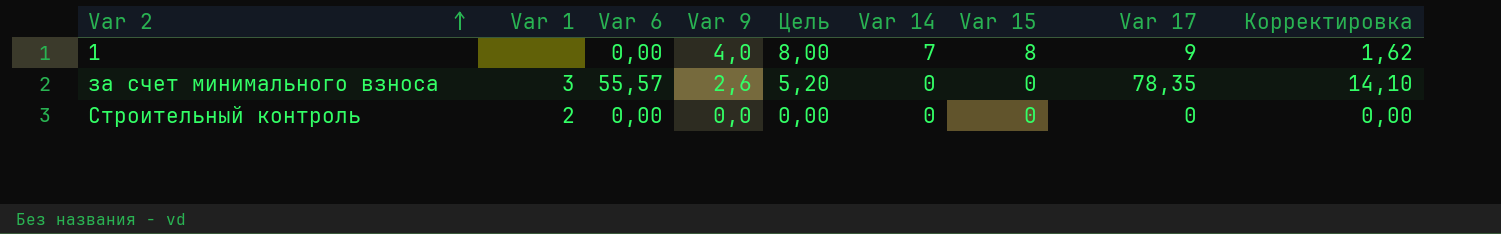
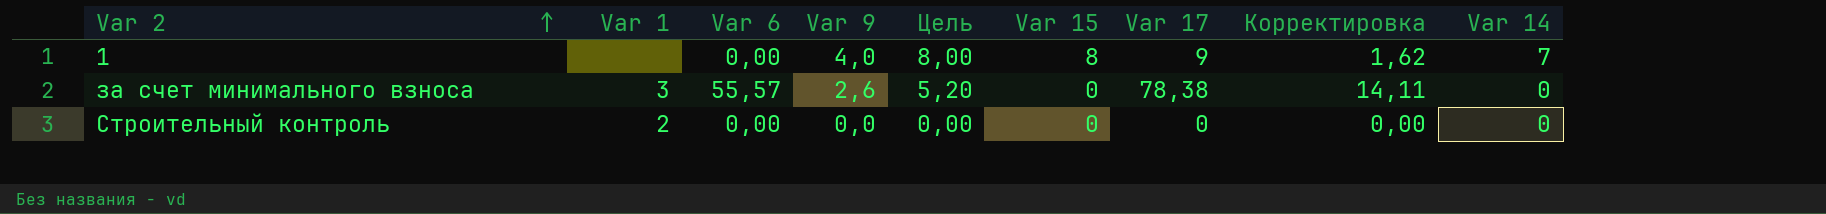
column Var 14 | position: 6 -> 9
за счет минимального взноса | Var 17: 78,35 -> 78,38
за счет минимального взноса | Корректировка: 14,10 -> 14,11

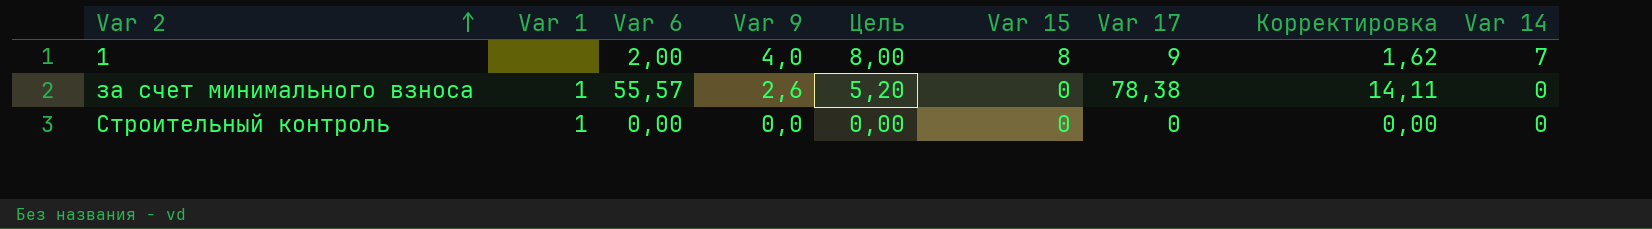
1 | Var 6: 0,00 -> 2,00
за счет минимального взноса | Var 1: 3 -> 1
Строительный контроль | Var 1: 2 -> 1

